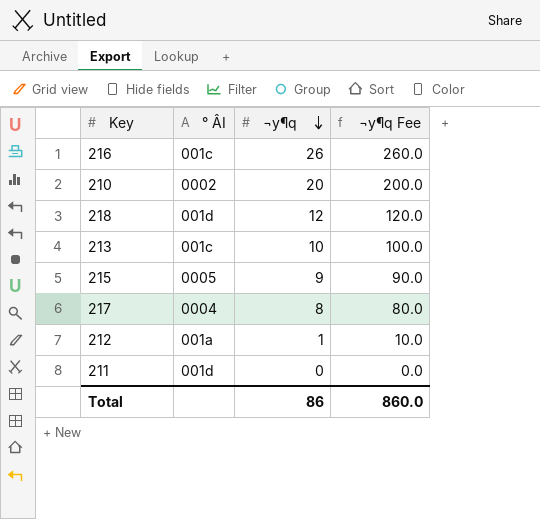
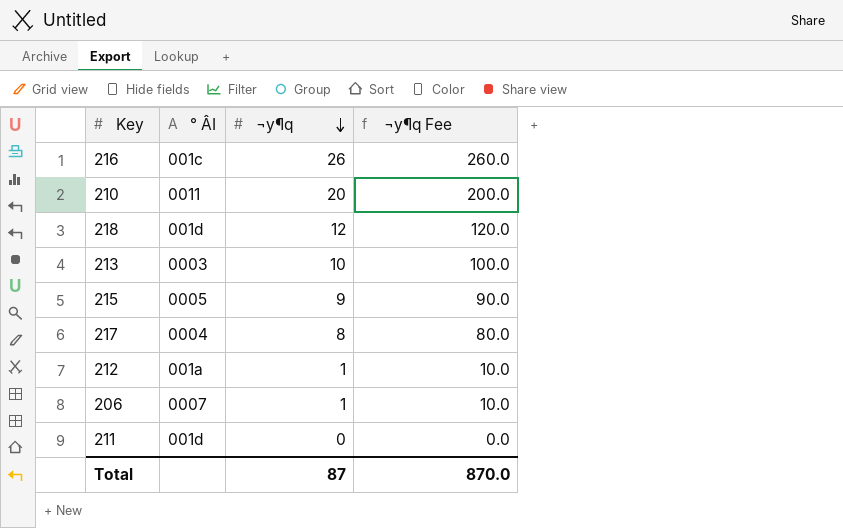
210 | ° ÂI: 0002 -> 0011
213 | ° ÂI: 001c -> 0003
row 206: none -> 0007 | 1 | 10.0
Total | ¬y¶q: 86 -> 87
Total | ¬y¶q Fee: 860.0 -> 870.0

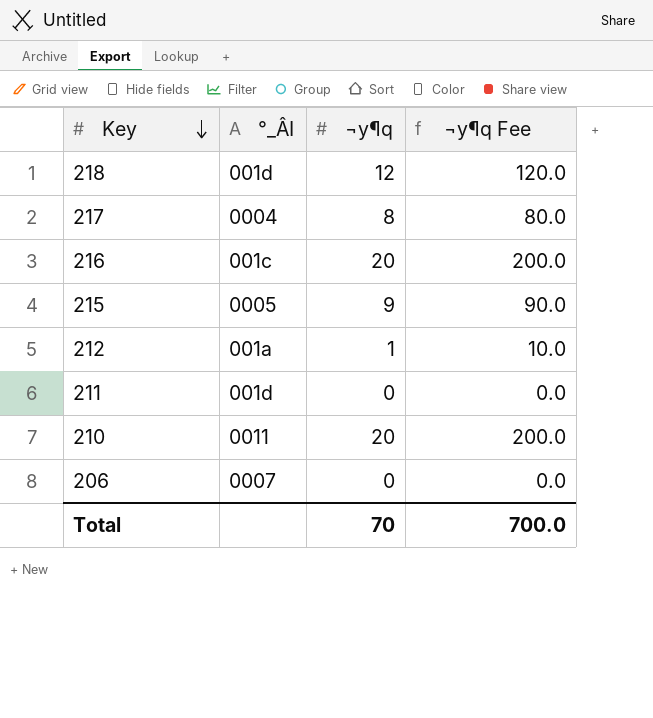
row order: ¬y¶q descending -> Key descending
column name: ° ÂI -> °_ÂI
row 213: 0003 | 10 | 100.0 -> none
216 | ¬y¶q: 26 -> 20
216 | ¬y¶q Fee: 260.0 -> 200.0
206 | ¬y¶q: 1 -> 0
206 | ¬y¶q Fee: 10.0 -> 0.0
Total | ¬y¶q: 87 -> 70
Total | ¬y¶q Fee: 870.0 -> 700.0

